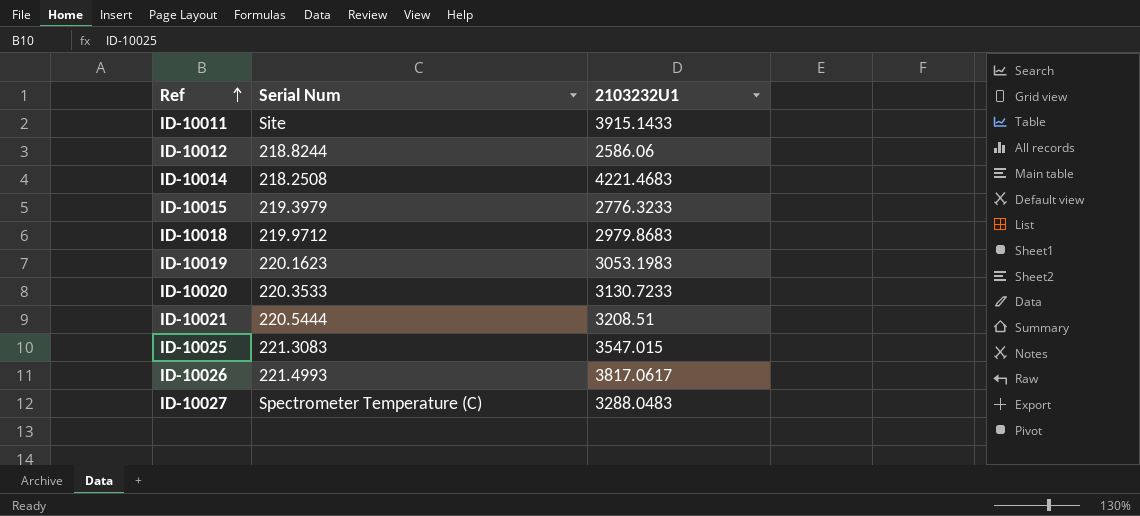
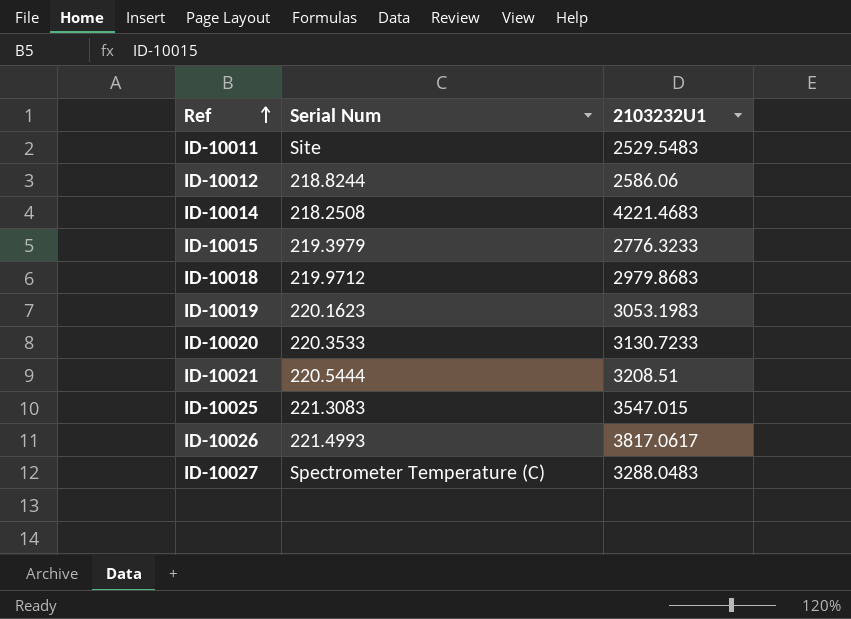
ID-10011 | 2103232U1: 3915.1433 -> 2529.5483

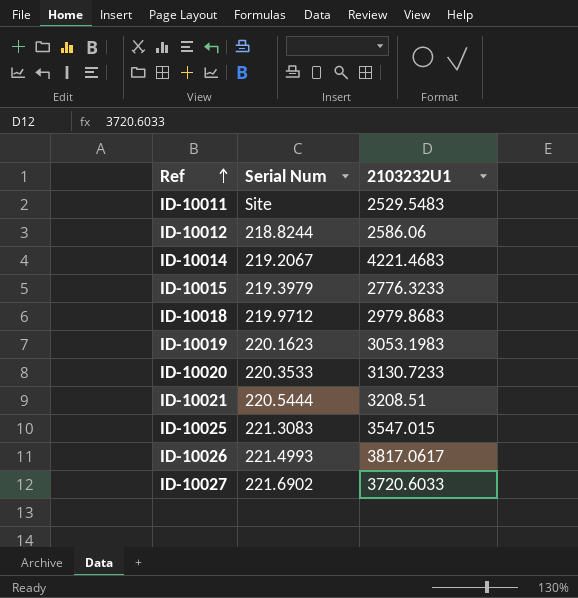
ID-10014 | Serial Num: 218.2508 -> 219.2067
ID-10027 | Serial Num: Spectrometer Temperature (C) -> 221.6902
ID-10027 | 2103232U1: 3288.0483 -> 3720.6033

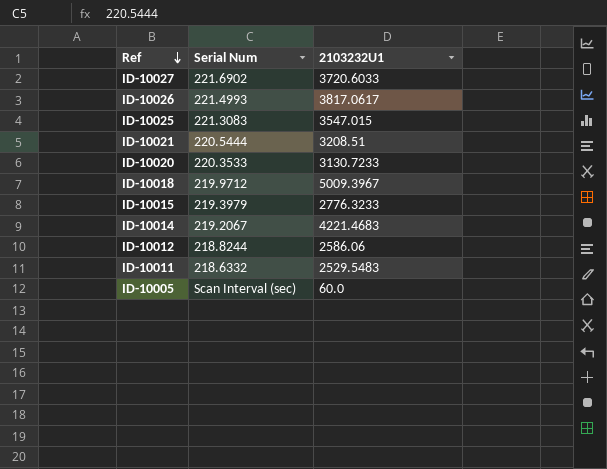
row order: Ref ascending -> Ref descending
row ID-10019: 220.1623 | 3053.1983 -> none
ID-10018 | 2103232U1: 2979.8683 -> 5009.3967
ID-10011 | Serial Num: Site -> 218.6332
row ID-10005: none -> Scan Interval (sec) | 60.0

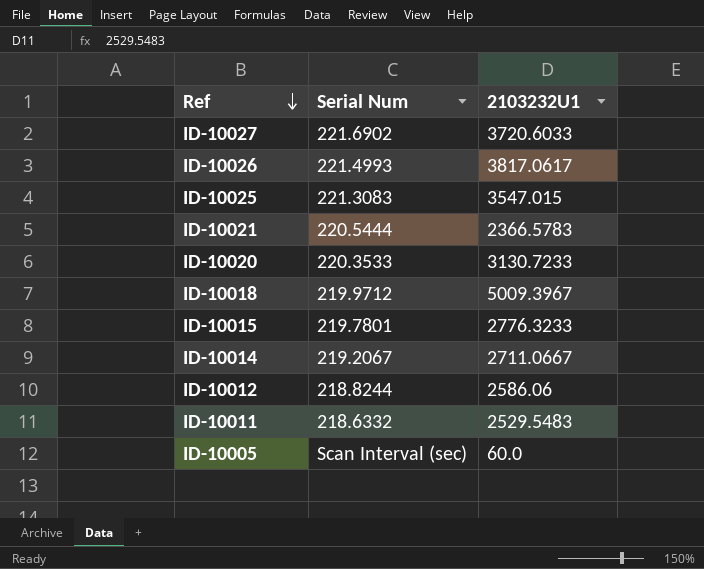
ID-10021 | 2103232U1: 3208.51 -> 2366.5783
ID-10015 | Serial Num: 219.3979 -> 219.7801
ID-10014 | 2103232U1: 4221.4683 -> 2711.0667

